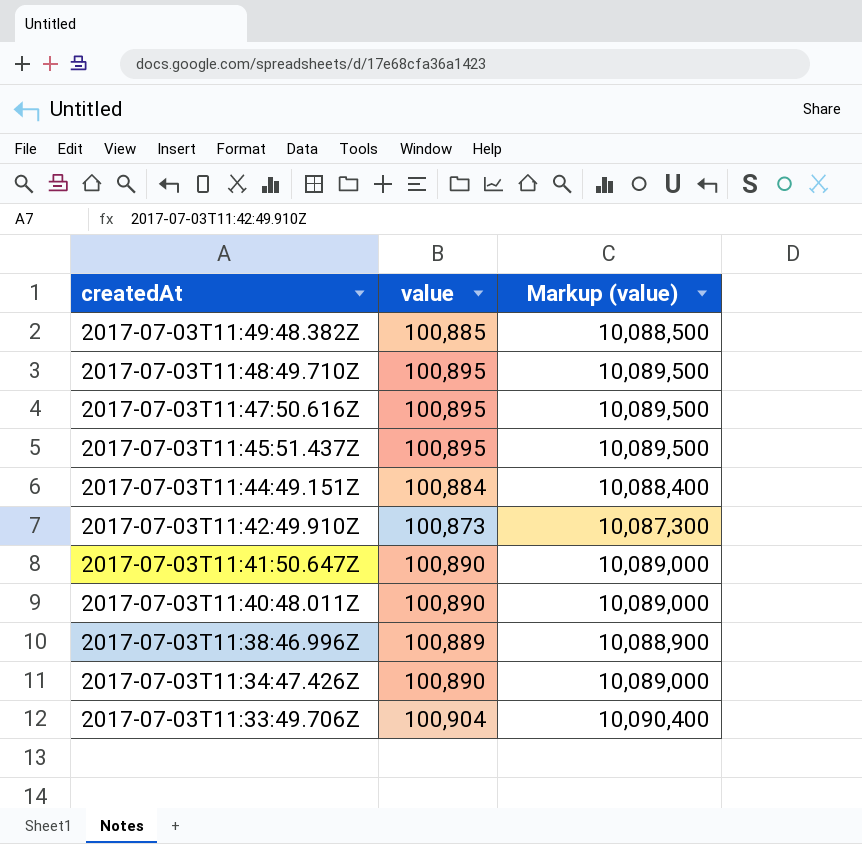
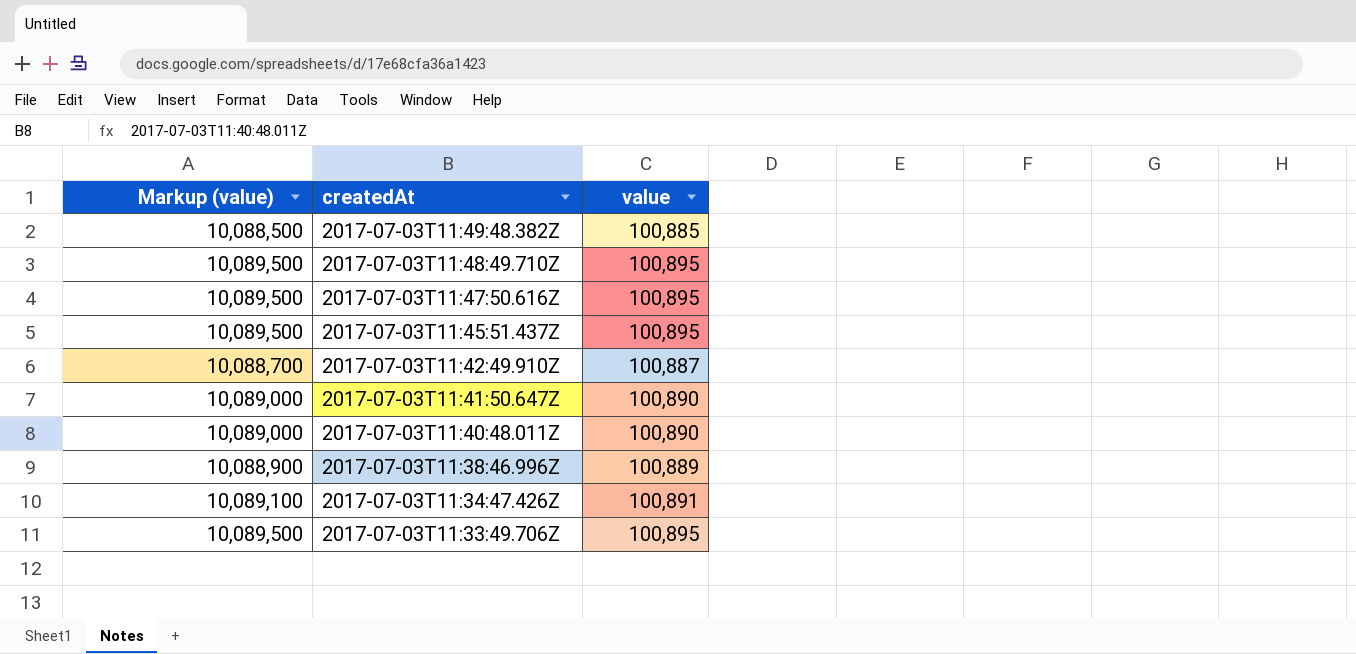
column Markup (value) | position: 3 -> 1
row 2017-07-03T11:44:49.151Z: 100,884 | 10,088,400 -> none
2017-07-03T11:42:49.910Z | Markup (value): 10,087,300 -> 10,088,700
2017-07-03T11:42:49.910Z | value: 100,873 -> 100,887
2017-07-03T11:34:47.426Z | Markup (value): 10,089,000 -> 10,089,100
2017-07-03T11:34:47.426Z | value: 100,890 -> 100,891
2017-07-03T11:33:49.706Z | Markup (value): 10,090,400 -> 10,089,500
2017-07-03T11:33:49.706Z | value: 100,904 -> 100,895

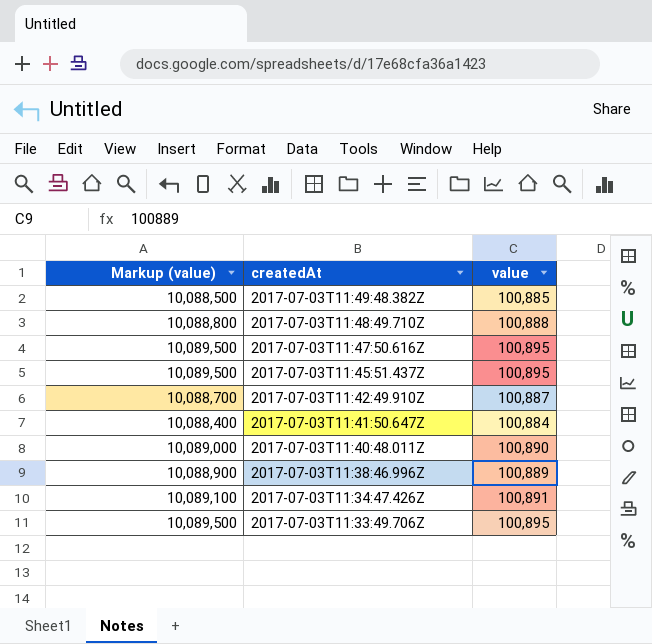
2017-07-03T11:48:49.710Z | Markup (value): 10,089,500 -> 10,088,800
2017-07-03T11:48:49.710Z | value: 100,895 -> 100,888
2017-07-03T11:41:50.647Z | Markup (value): 10,089,000 -> 10,088,400
2017-07-03T11:41:50.647Z | value: 100,890 -> 100,884

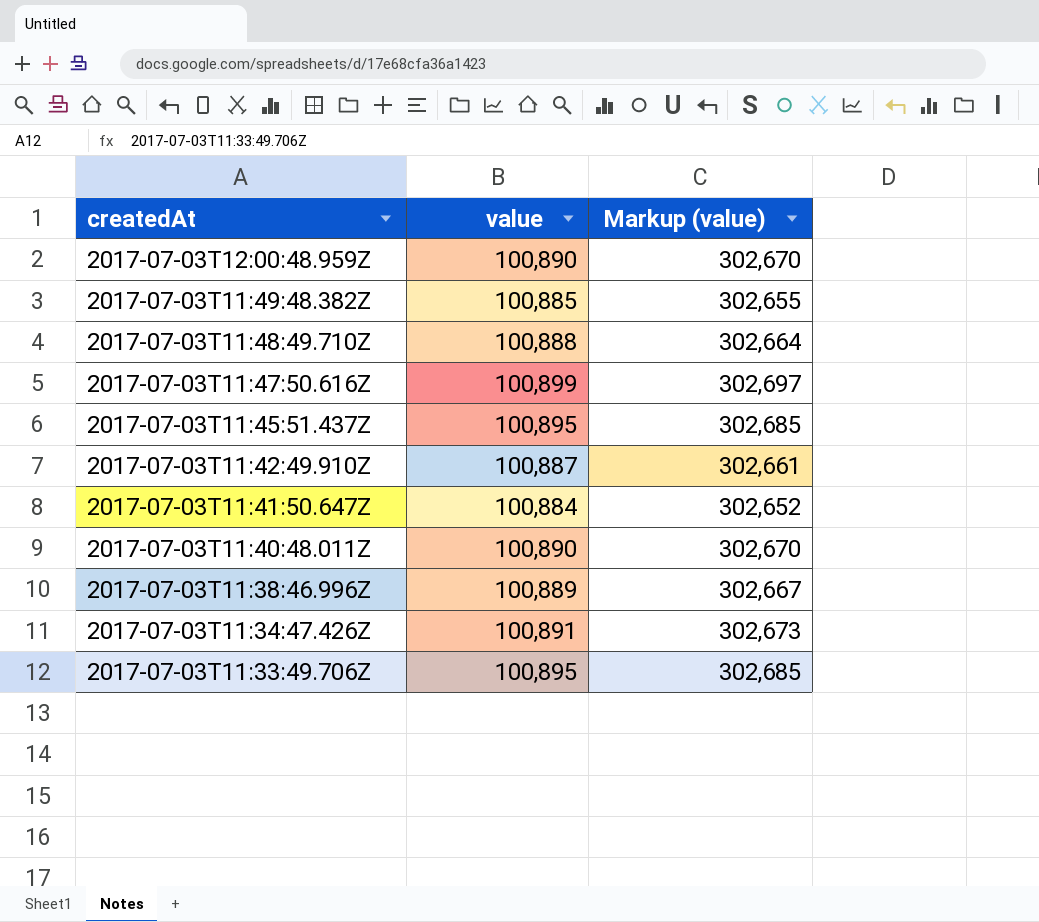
column Markup (value) | formula: [value] * 100 -> [value] * 3
column Markup (value) | position: 1 -> 3
row 2017-07-03T12:00:48.959Z: none -> 100,890 | 302,670
2017-07-03T11:47:50.616Z | value: 100,895 -> 100,899

